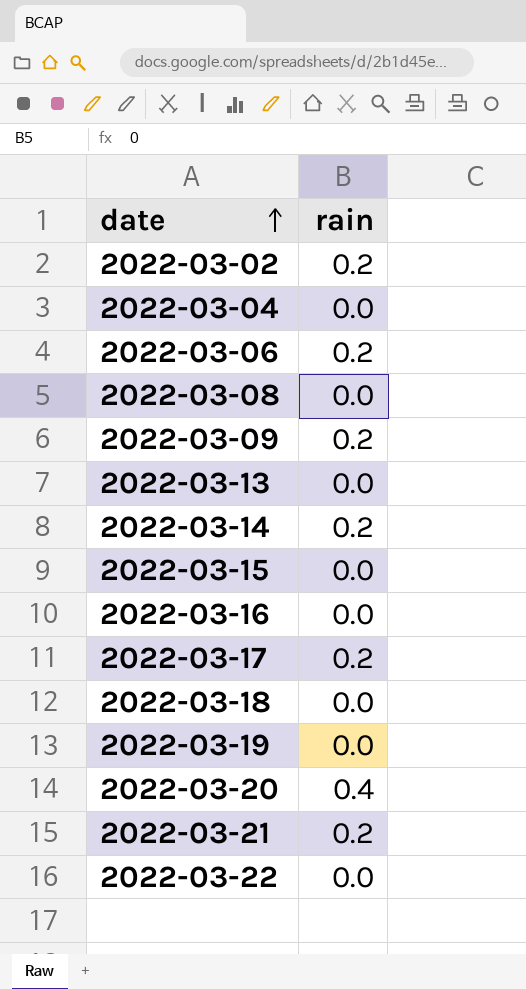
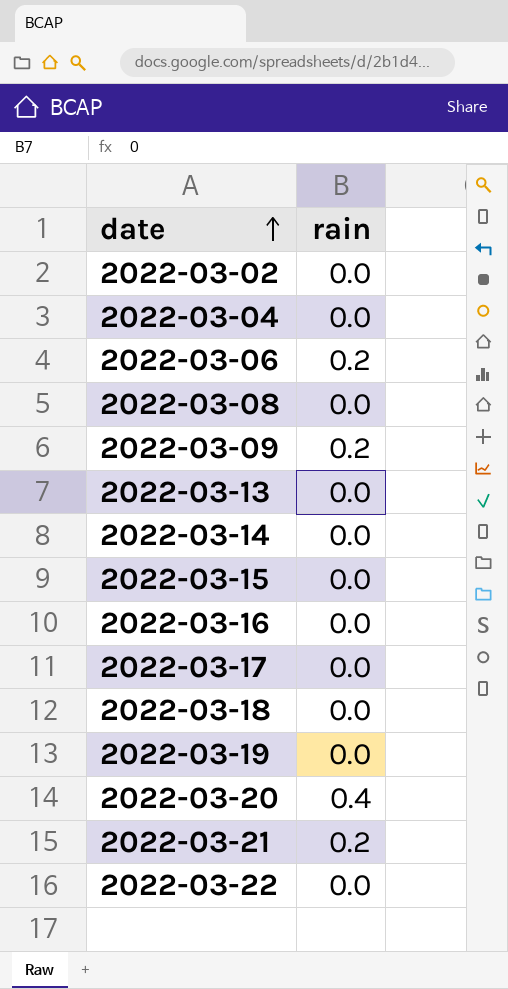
2022-03-02 | rain: 0.2 -> 0.0
2022-03-14 | rain: 0.2 -> 0.0
2022-03-17 | rain: 0.2 -> 0.0

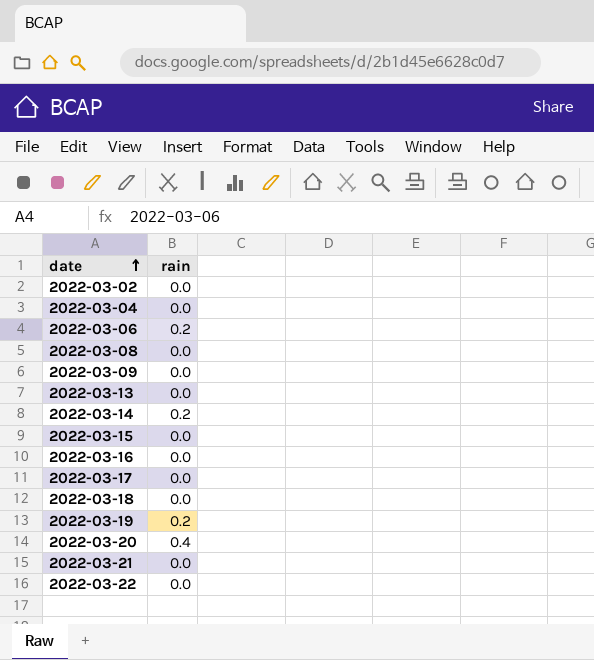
2022-03-09 | rain: 0.2 -> 0.0
2022-03-14 | rain: 0.0 -> 0.2
2022-03-19 | rain: 0.0 -> 0.2
2022-03-21 | rain: 0.2 -> 0.0

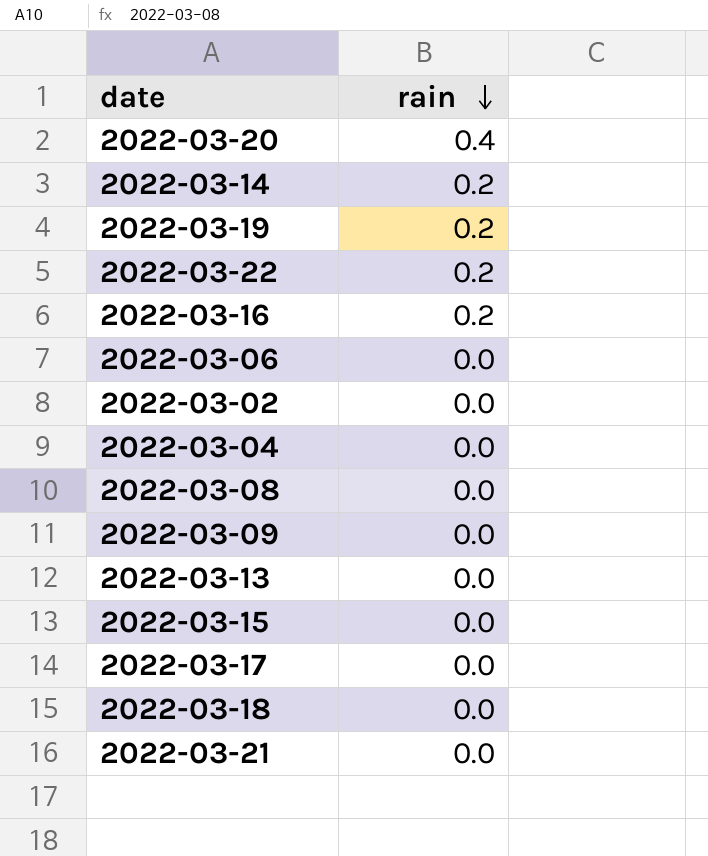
row order: date ascending -> rain descending
2022-03-22 | rain: 0.0 -> 0.2
2022-03-16 | rain: 0.0 -> 0.2
2022-03-06 | rain: 0.2 -> 0.0

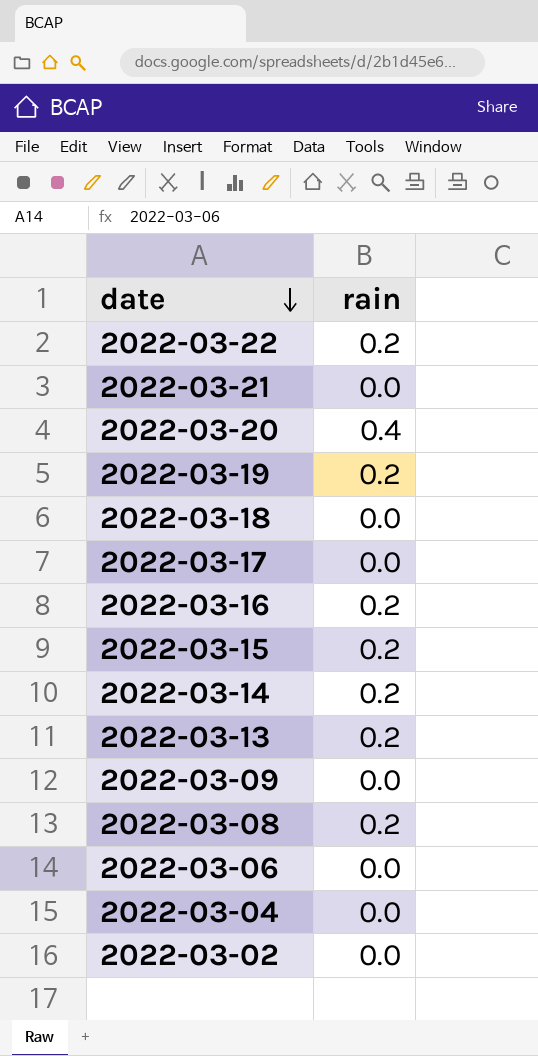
row order: rain descending -> date descending
2022-03-15 | rain: 0.0 -> 0.2
2022-03-13 | rain: 0.0 -> 0.2
2022-03-08 | rain: 0.0 -> 0.2

